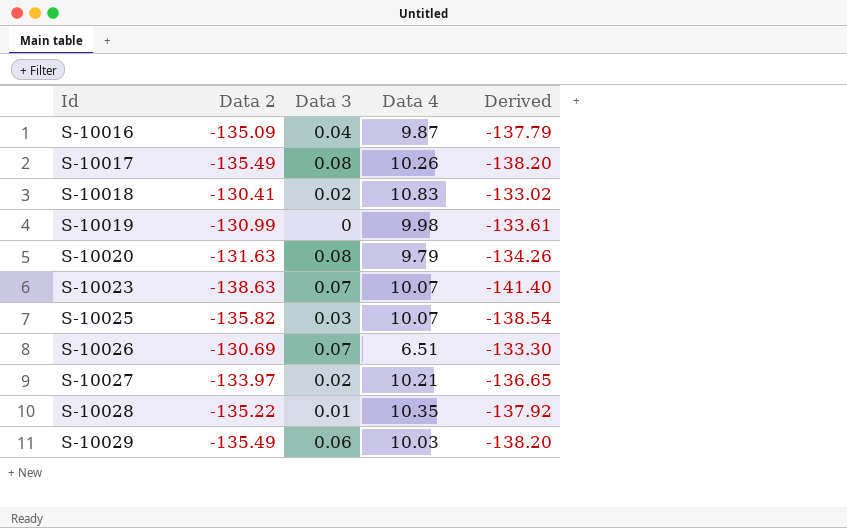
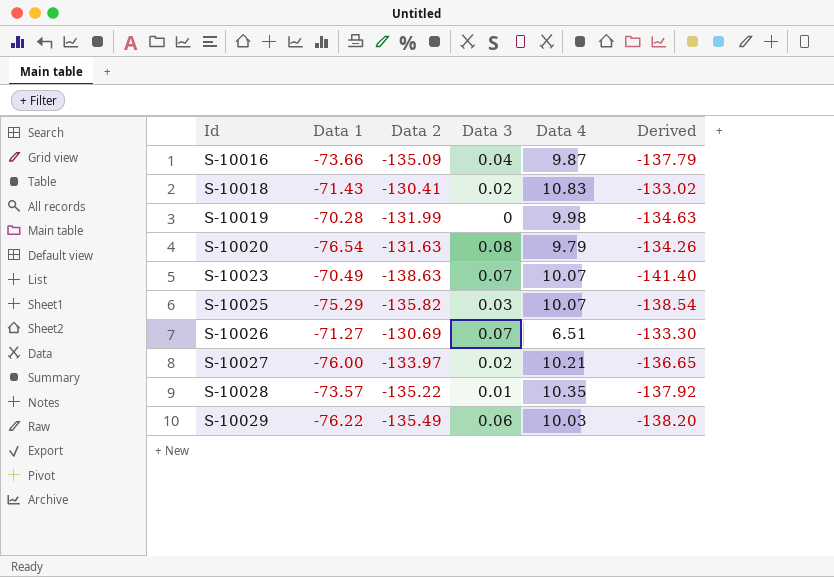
column Data 1 | position: none -> 2
row S-10017: -135.49 | 0.08 | 10.26 | -138.20 -> none
S-10019 | Data 2: -130.99 -> -131.99
S-10019 | Derived: -133.61 -> -134.63

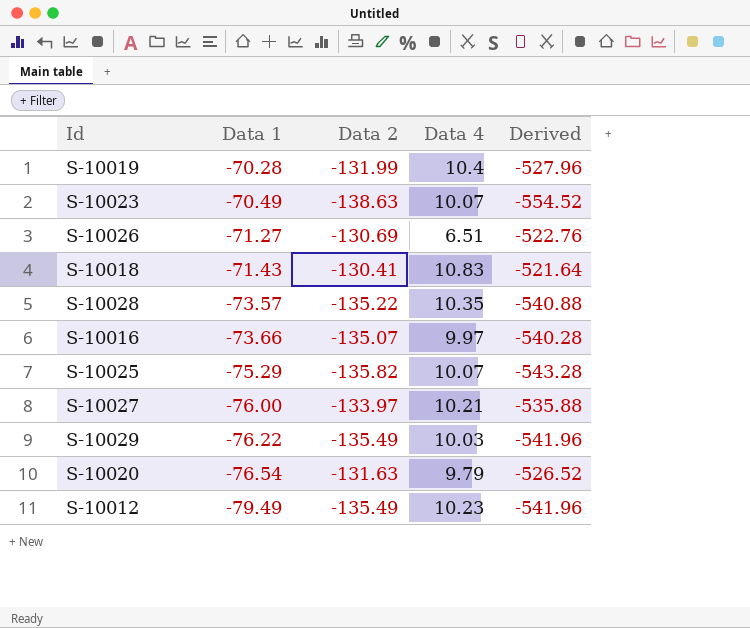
row order: Id ascending -> Data 1 descending
column Data 3 | position: 4 -> none
column Derived | formula: [Data 2] * 1.02 -> [Data 2] * 4
S-10019 | Data 4: 9.98 -> 10.4
S-10016 | Data 2: -135.09 -> -135.07
S-10016 | Data 4: 9.87 -> 9.97
row S-10012: none -> -79.49 | -135.49 | 10.23 | -541.96

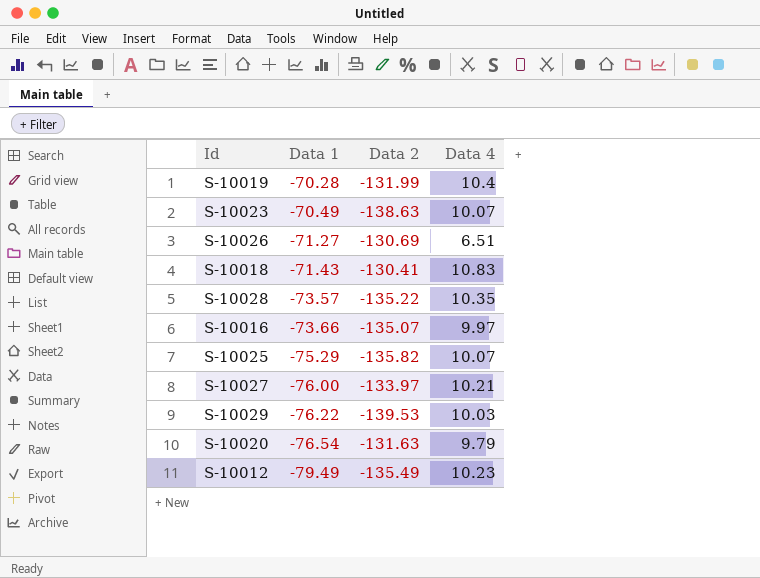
column Derived | formula: [Data 2] * 4 -> none
S-10029 | Data 2: -135.49 -> -139.53

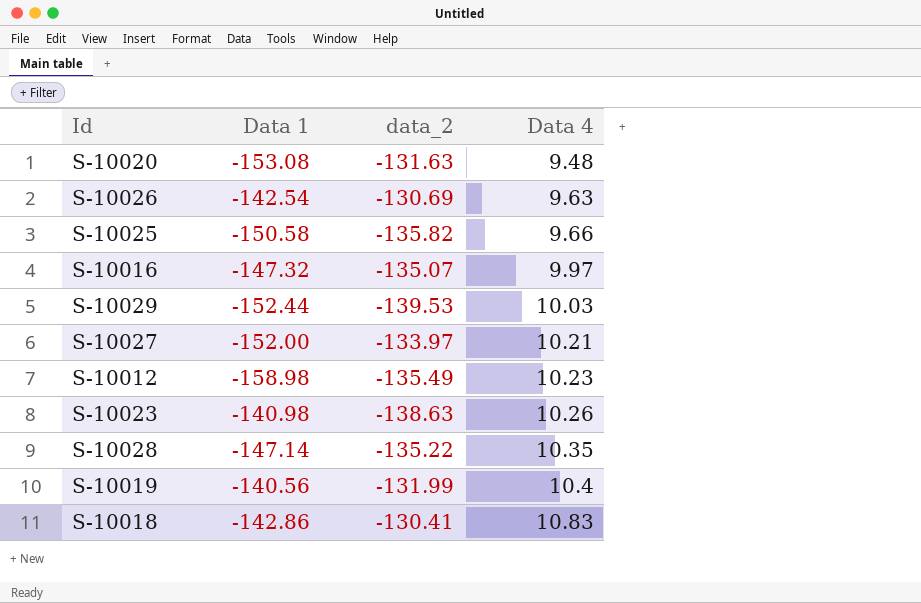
row order: Data 1 descending -> Data 4 ascending
column name: Data 2 -> data_2
S-10020 | Data 1: -76.54 -> -153.08
S-10020 | Data 4: 9.79 -> 9.48
S-10026 | Data 1: -71.27 -> -142.54
S-10026 | Data 4: 6.51 -> 9.63
S-10025 | Data 1: -75.29 -> -150.58
S-10025 | Data 4: 10.07 -> 9.66
S-10016 | Data 1: -73.66 -> -147.32
S-10029 | Data 1: -76.22 -> -152.44
S-10027 | Data 1: -76.00 -> -152.00
S-10012 | Data 1: -79.49 -> -158.98
S-10023 | Data 1: -70.49 -> -140.98
S-10023 | Data 4: 10.07 -> 10.26
S-10028 | Data 1: -73.57 -> -147.14
S-10019 | Data 1: -70.28 -> -140.56
S-10018 | Data 1: -71.43 -> -142.86

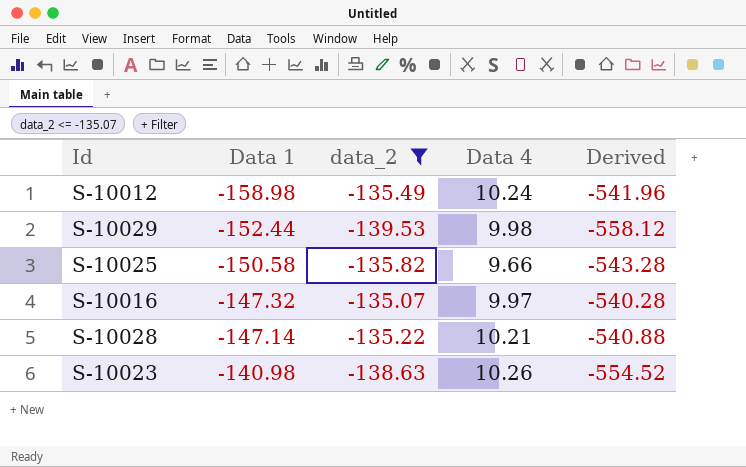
filter: none -> data_2 <= -135.07
row order: Data 4 ascending -> Data 1 ascending
column Derived | formula: none -> [data_2] * 4
S-10012 | Data 4: 10.23 -> 10.24
S-10029 | Data 4: 10.03 -> 9.98
S-10028 | Data 4: 10.35 -> 10.21

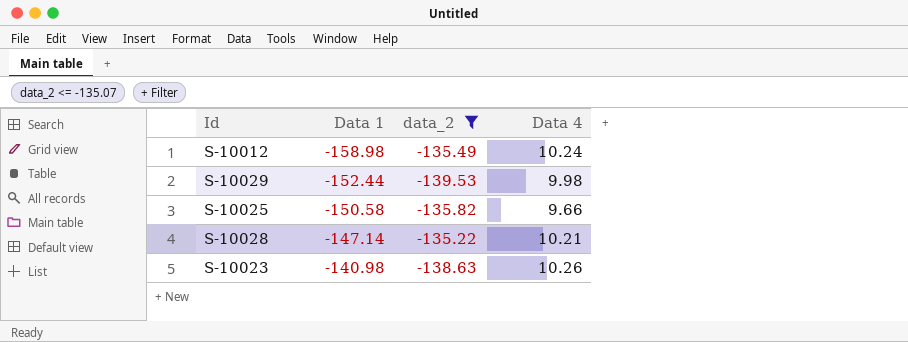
column Derived | formula: [data_2] * 4 -> none
row S-10016: -147.32 | -135.07 | 9.97 | -540.28 -> none

